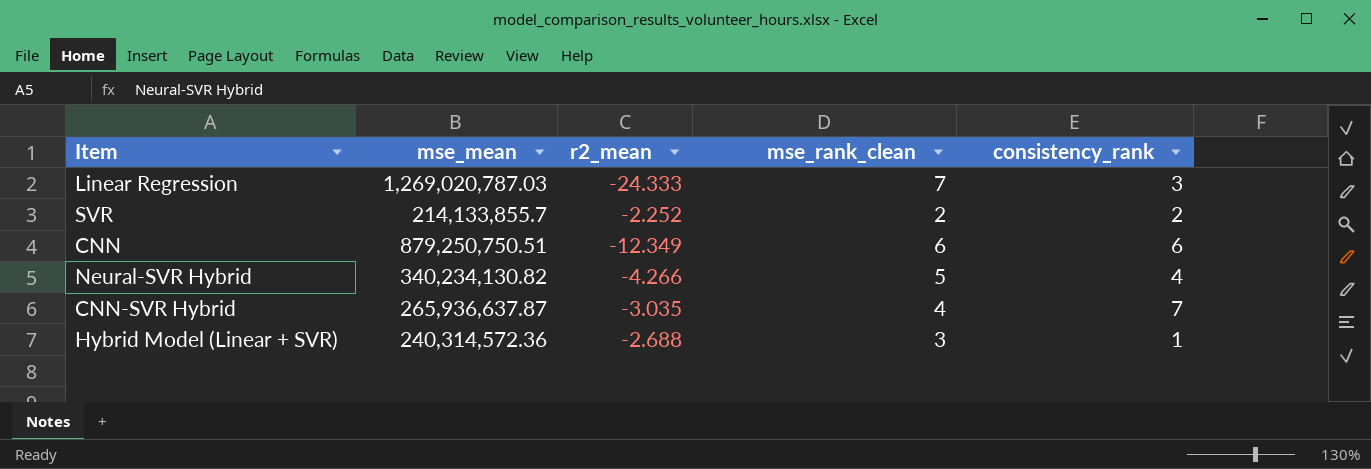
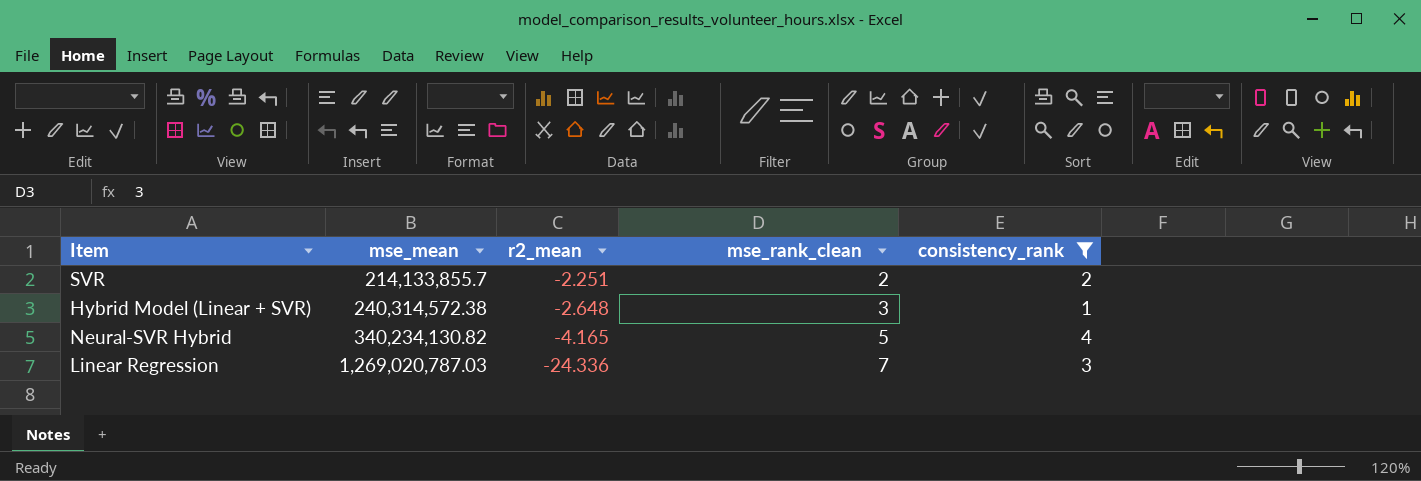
filter: none -> consistency_rank <= 4
row order: none -> mse_mean ascending
SVR | r2_mean: -2.252 -> -2.251
Hybrid Model (Linear + SVR) | mse_mean: 240,314,572.36 -> 240,314,572.38
Hybrid Model (Linear + SVR) | r2_mean: -2.688 -> -2.648
Neural-SVR Hybrid | r2_mean: -4.266 -> -4.165
Linear Regression | r2_mean: -24.333 -> -24.336

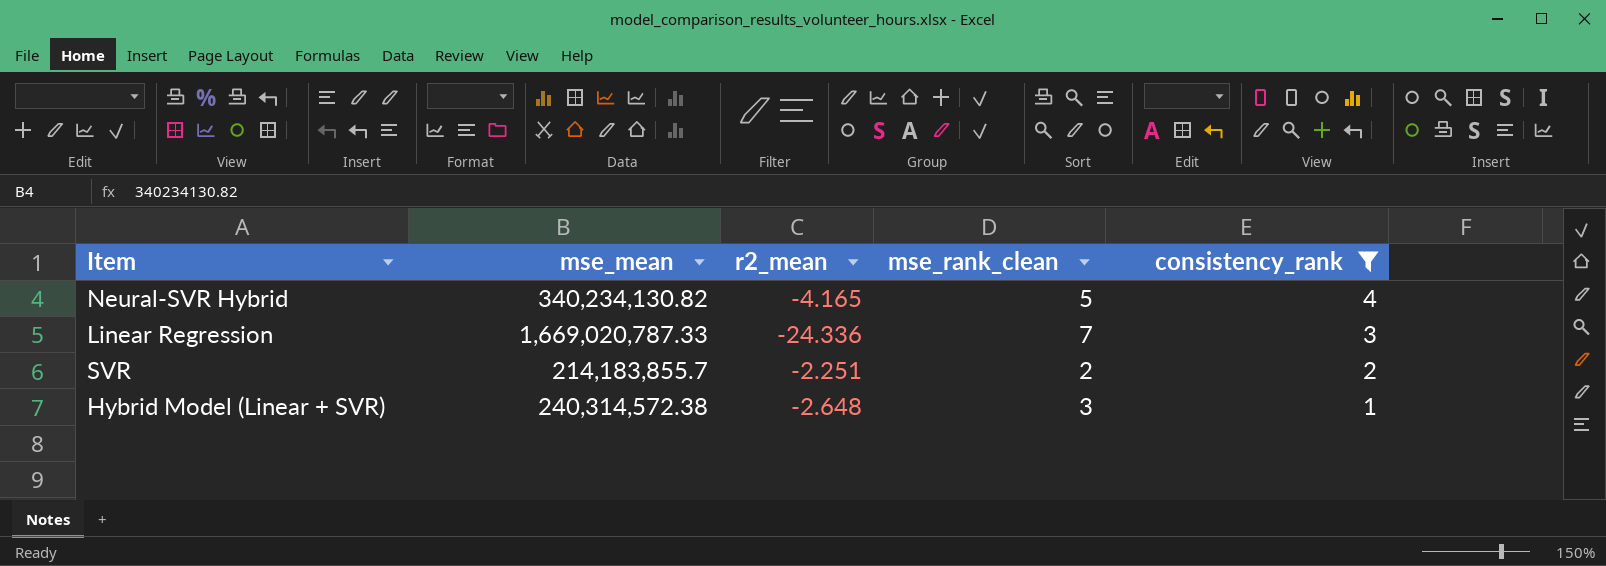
row order: mse_mean ascending -> consistency_rank descending
Linear Regression | mse_mean: 1,269,020,787.03 -> 1,669,020,787.33
SVR | mse_mean: 214,133,855.7 -> 214,183,855.7

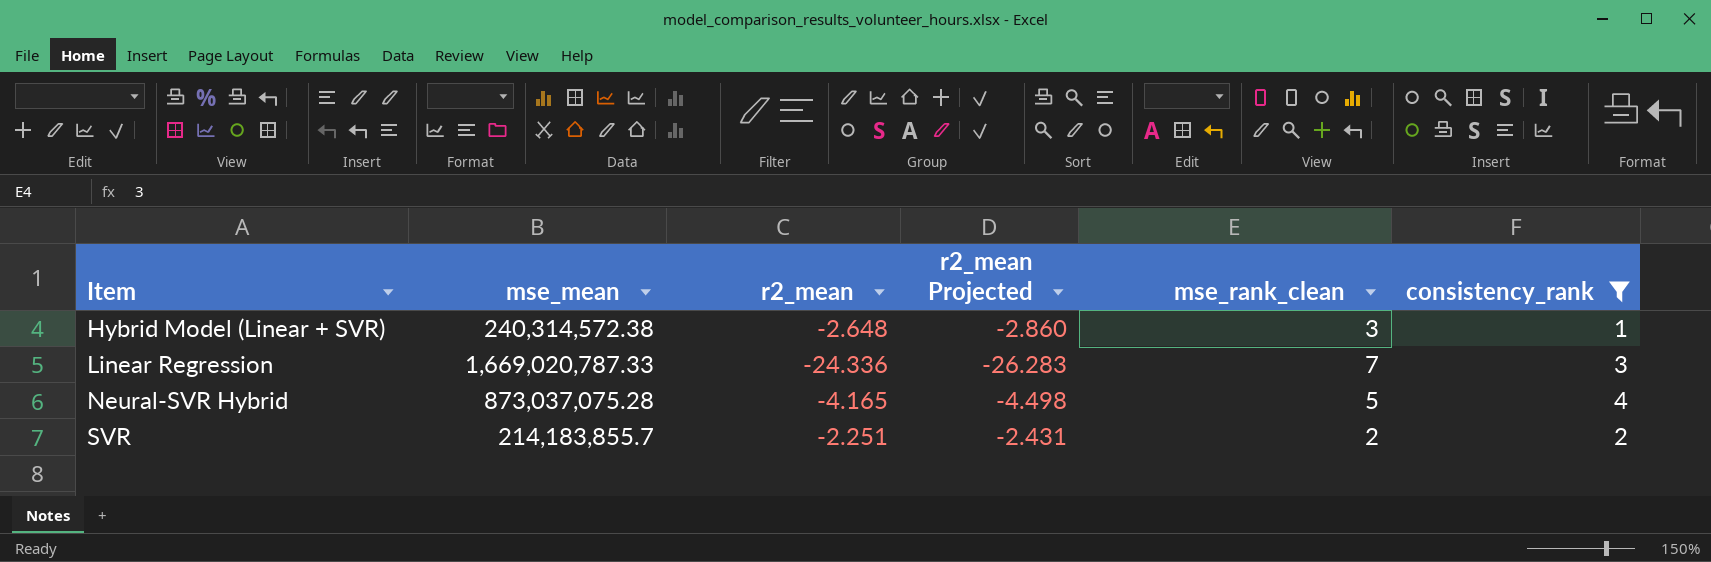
row order: consistency_rank descending -> Item ascending
column r2_mean Projected | formula: none -> [r2_mean] * 1.08
Neural-SVR Hybrid | mse_mean: 340,234,130.82 -> 873,037,075.28

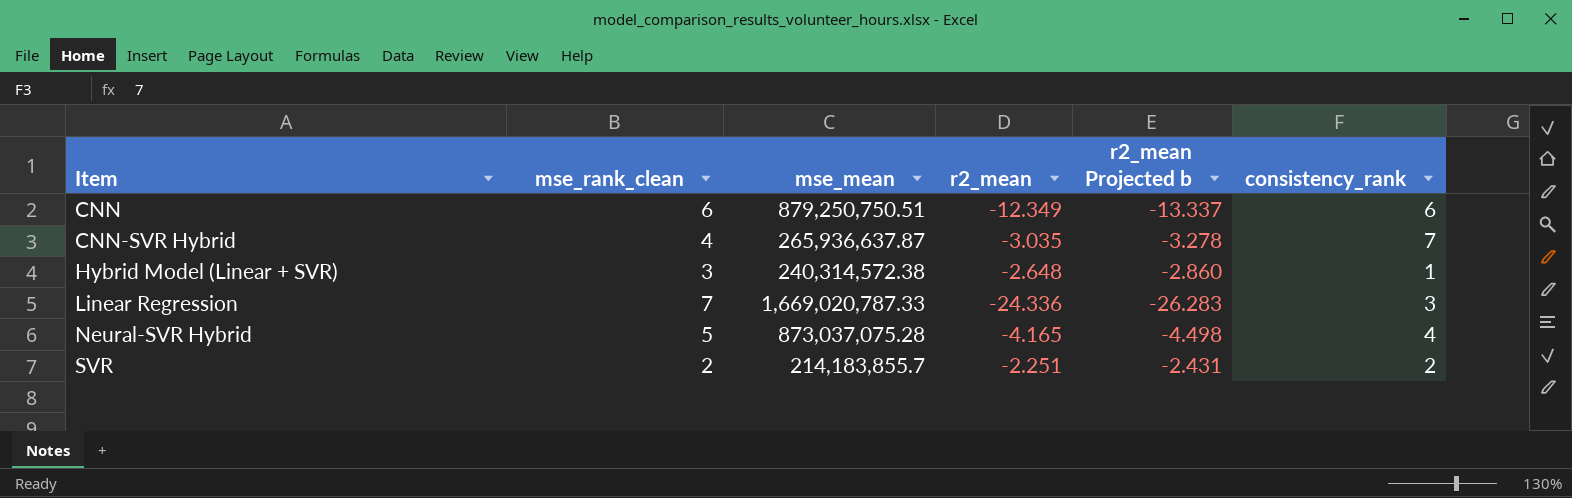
filter: consistency_rank <= 4 -> none
column mse_rank_clean | position: 5 -> 2
column name: r2_mean Projected -> r2_mean Projected b

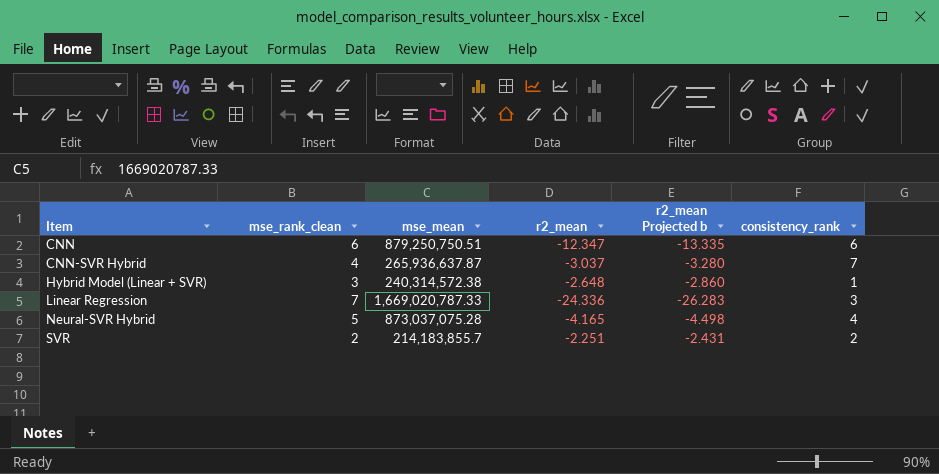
CNN | r2_mean: -12.349 -> -12.347
CNN | r2_mean Projected b: -13.337 -> -13.335
CNN-SVR Hybrid | r2_mean: -3.035 -> -3.037
CNN-SVR Hybrid | r2_mean Projected b: -3.278 -> -3.280

